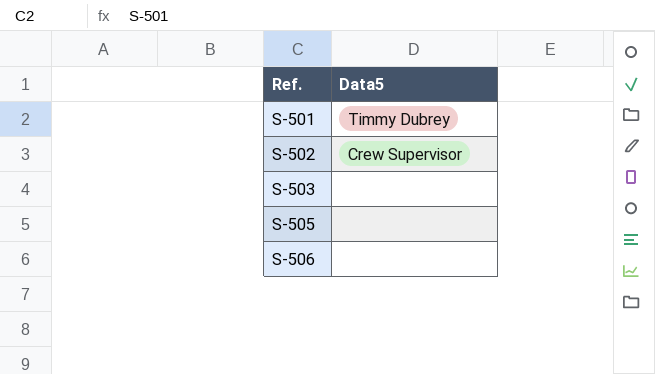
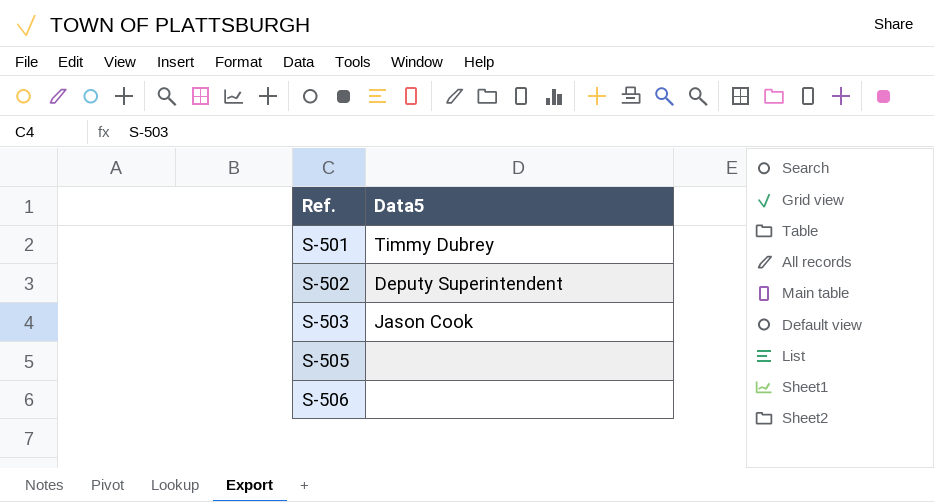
S-502 | Data5: Crew Supervisor -> Deputy Superintendent
S-503 | Data5: none -> Jason Cook

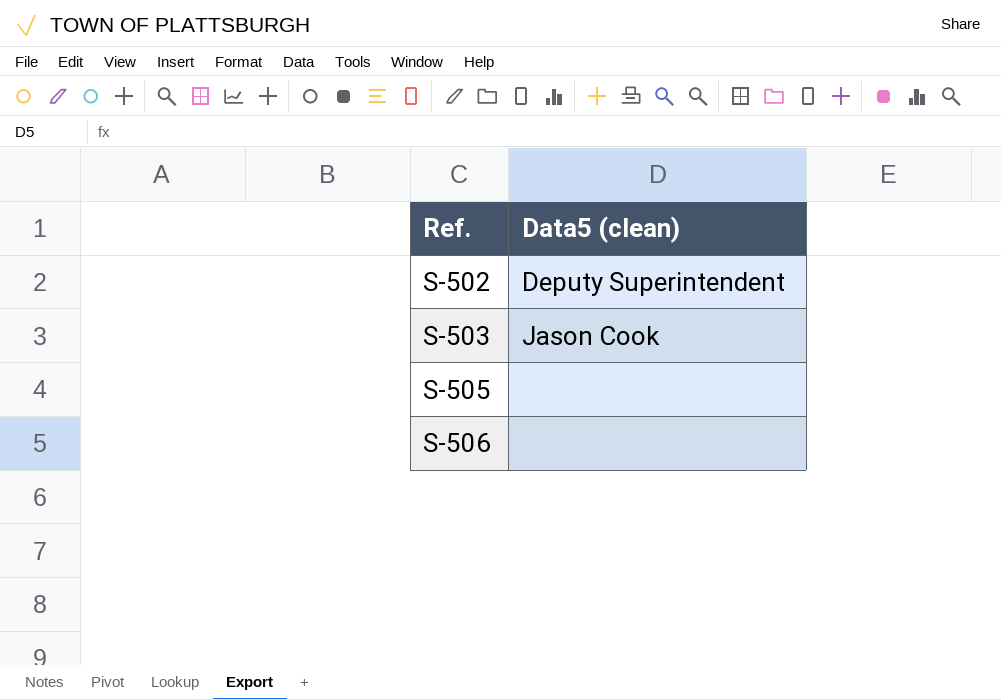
column name: Data5 -> Data5 (clean)
row S-501: Timmy Dubrey -> none

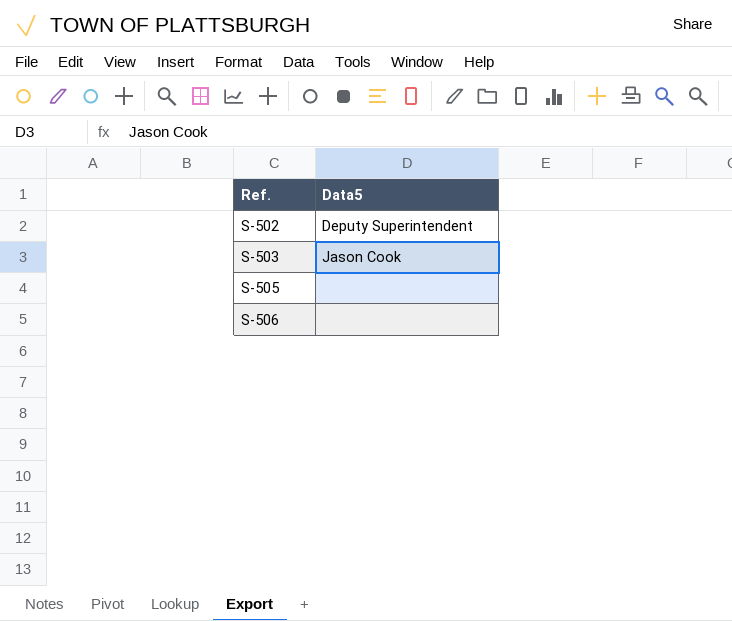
column name: Data5 (clean) -> Data5

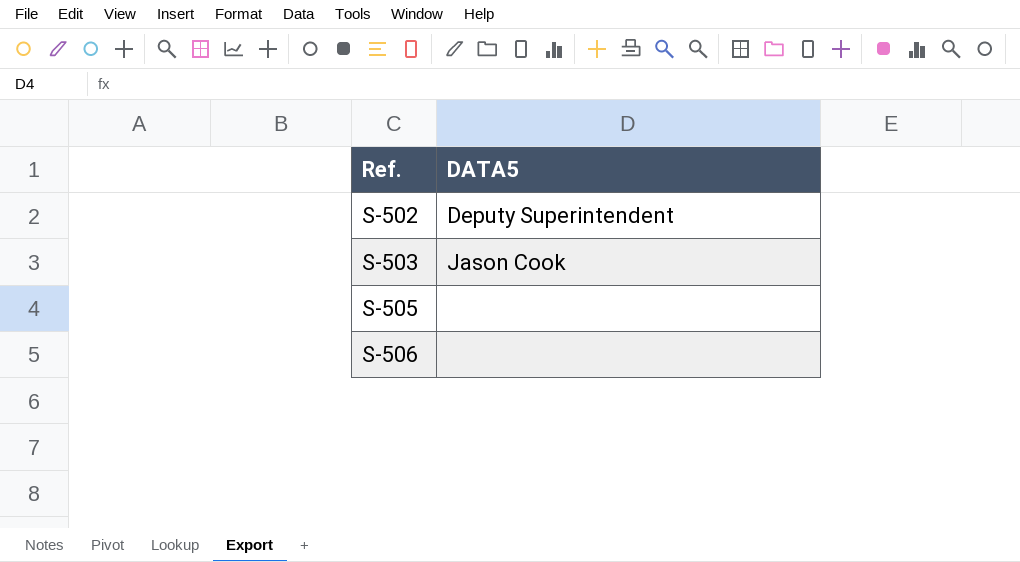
column name: Data5 -> DATA5

